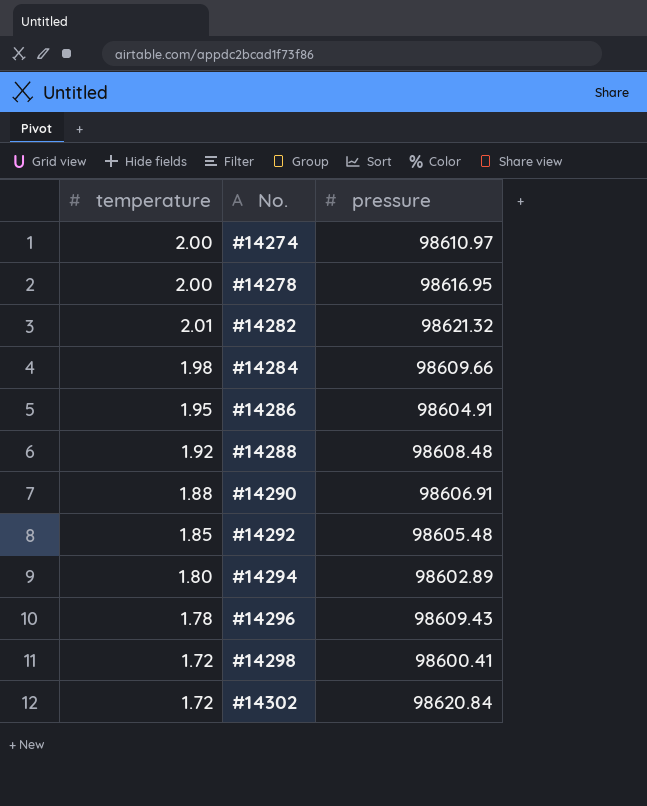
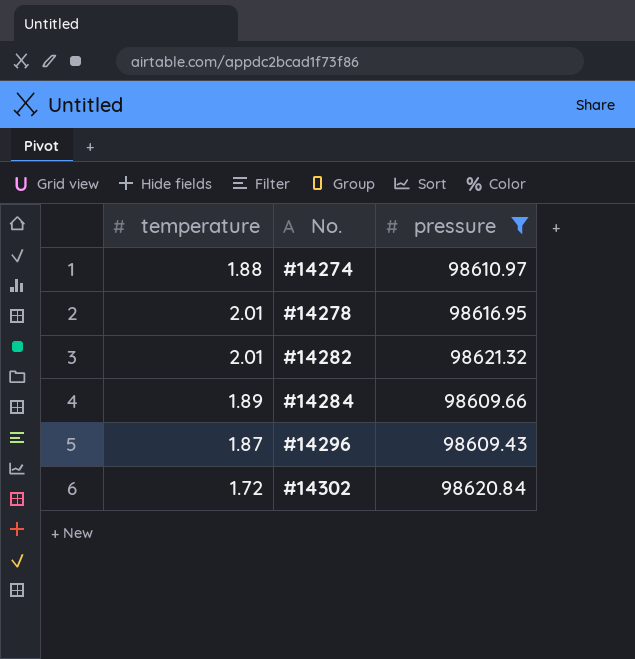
filter: none -> pressure >= 98609.43
#14274 | temperature: 2.00 -> 1.88
#14278 | temperature: 2.00 -> 2.01
#14284 | temperature: 1.98 -> 1.89
#14296 | temperature: 1.78 -> 1.87

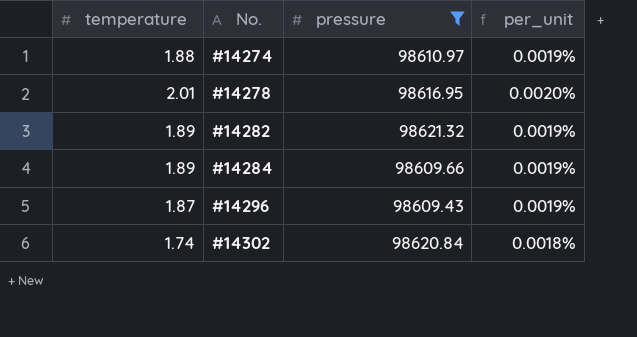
column per_unit | formula: none -> [temperature] / [pressure]
#14282 | temperature: 2.01 -> 1.89
#14302 | temperature: 1.72 -> 1.74

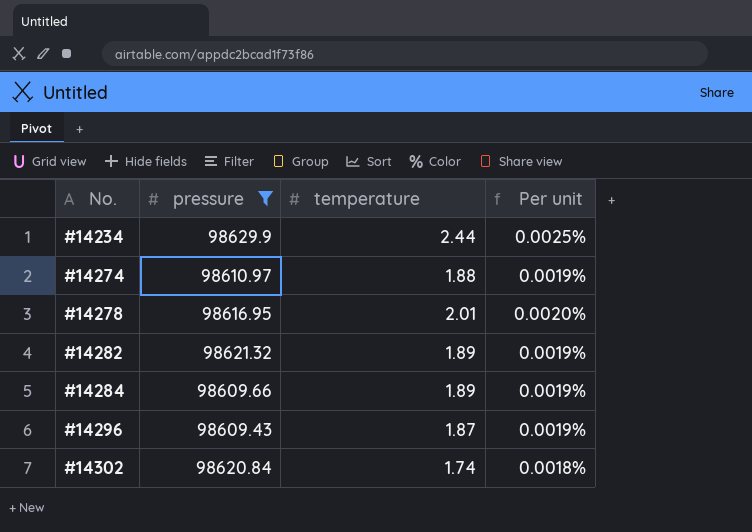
column temperature | position: 1 -> 3
column name: per_unit -> Per unit
row #14234: none -> 98629.9 | 2.44 | 0.0025%

